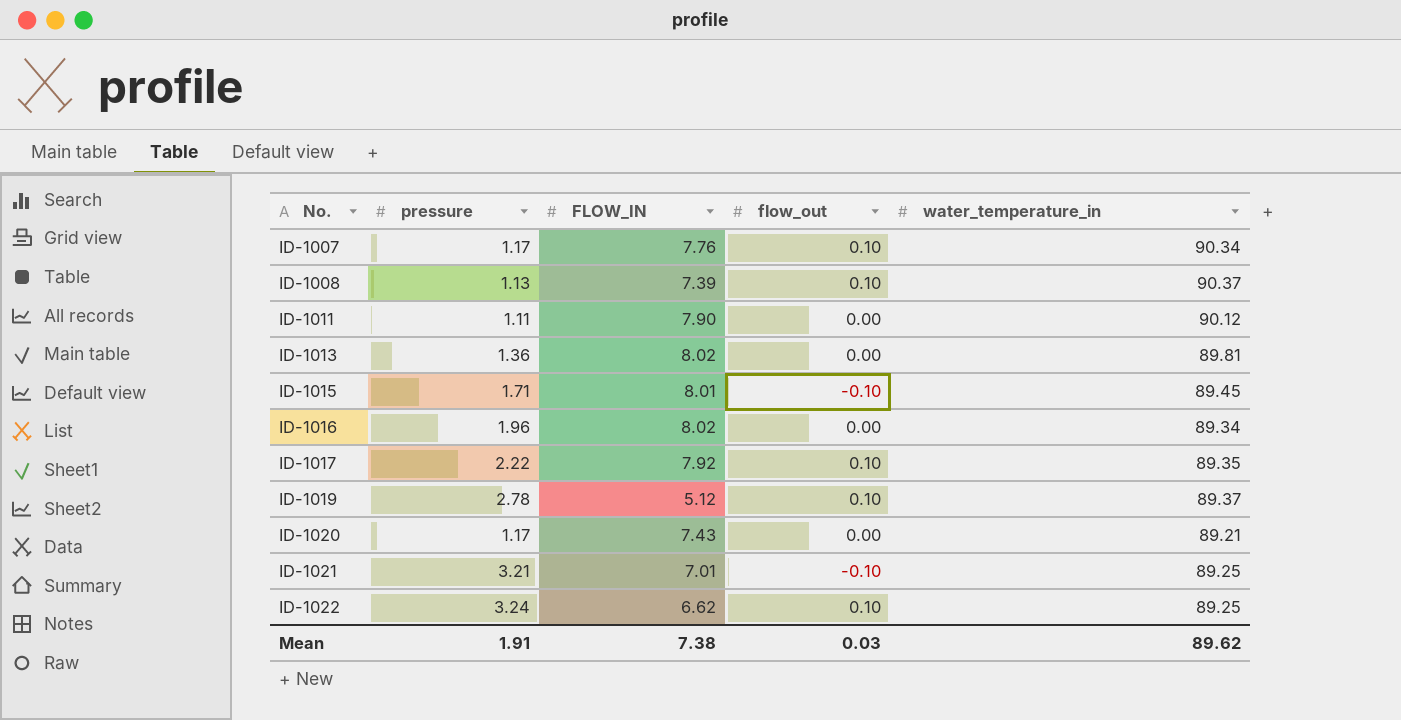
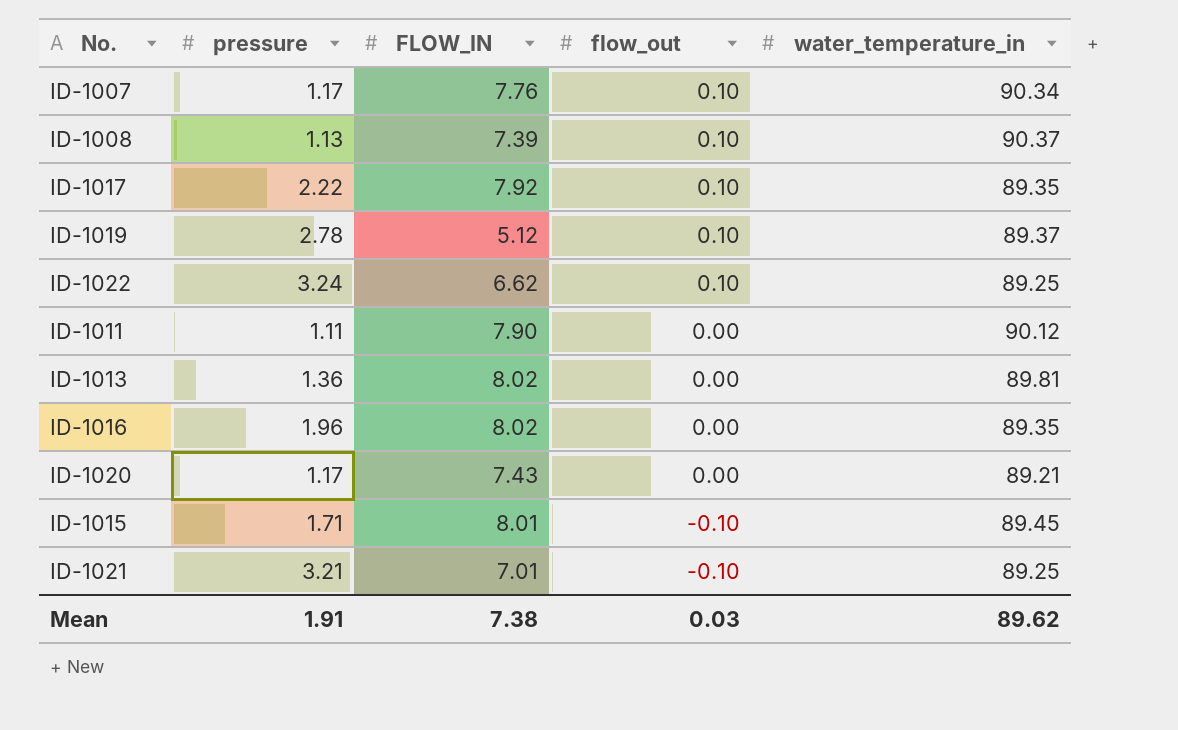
row order: No. ascending -> flow_out descending
ID-1016 | water_temperature_in: 89.34 -> 89.35

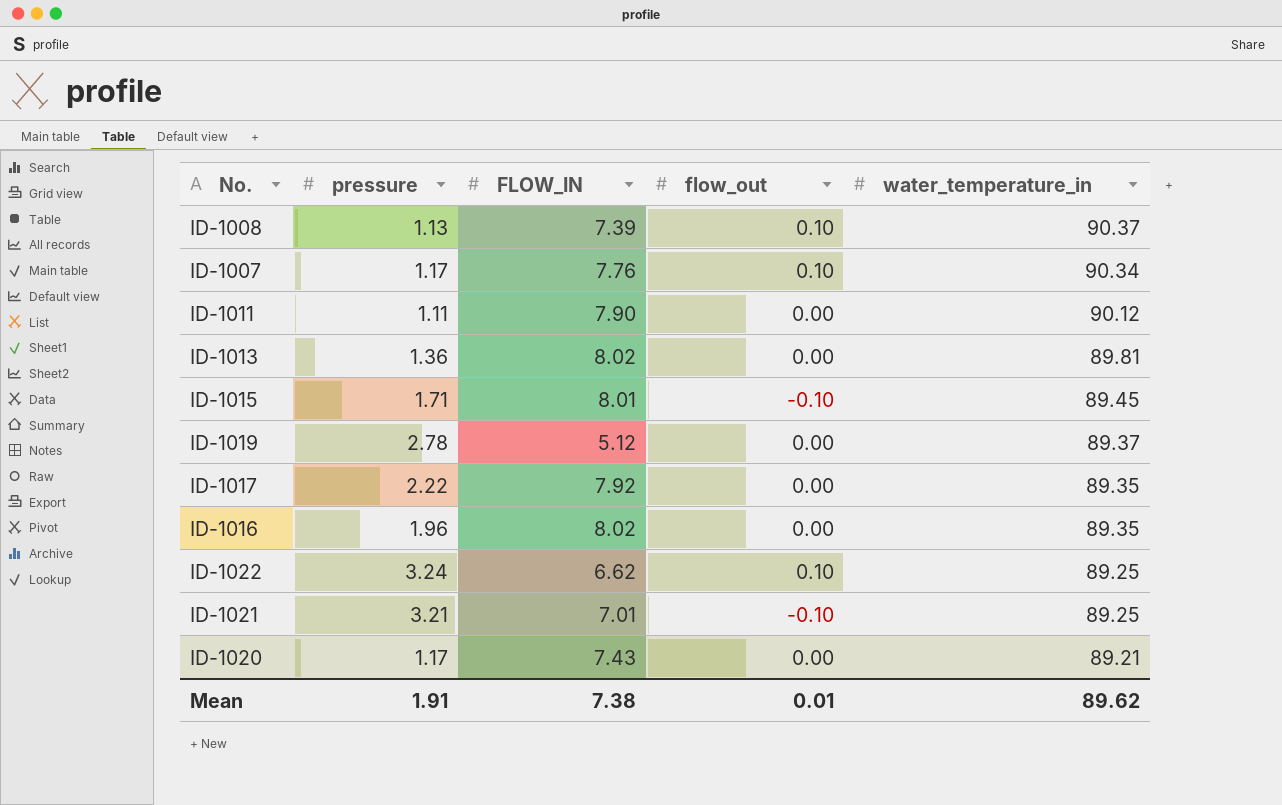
row order: flow_out descending -> water_temperature_in descending
ID-1019 | flow_out: 0.10 -> 0.00
ID-1017 | flow_out: 0.10 -> 0.00
Mean | flow_out: 0.03 -> 0.01

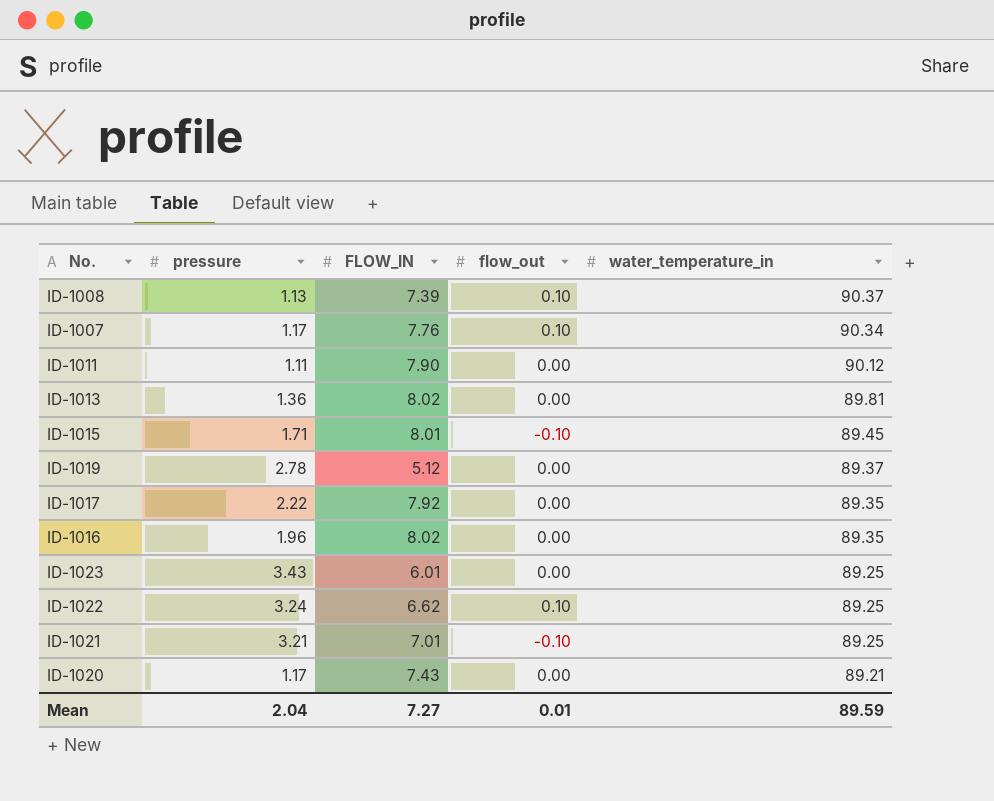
row ID-1023: none -> 3.43 | 6.01 | 0.00 | 89.25
Mean | pressure: 1.91 -> 2.04
Mean | FLOW_IN: 7.38 -> 7.27
Mean | water_temperature_in: 89.62 -> 89.59

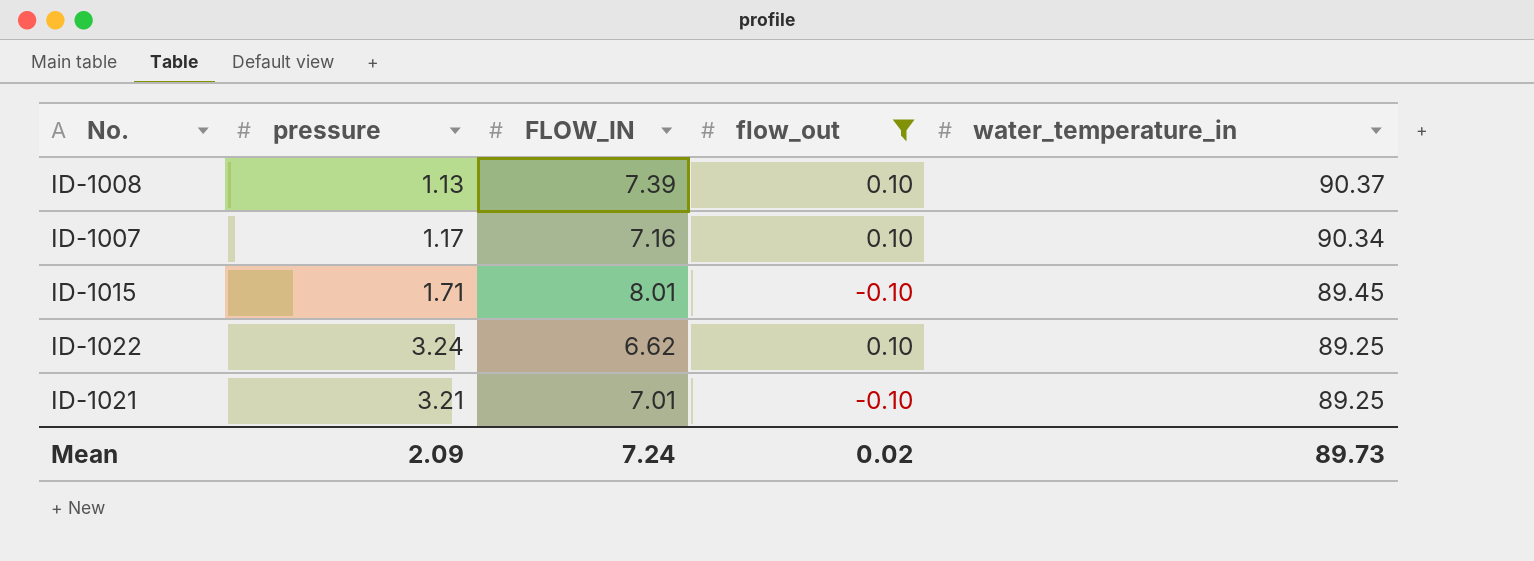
filter: none -> flow_out != 0.00
ID-1007 | FLOW_IN: 7.76 -> 7.16
Mean | pressure: 2.04 -> 2.09
Mean | FLOW_IN: 7.27 -> 7.24
Mean | flow_out: 0.01 -> 0.02
Mean | water_temperature_in: 89.59 -> 89.73

